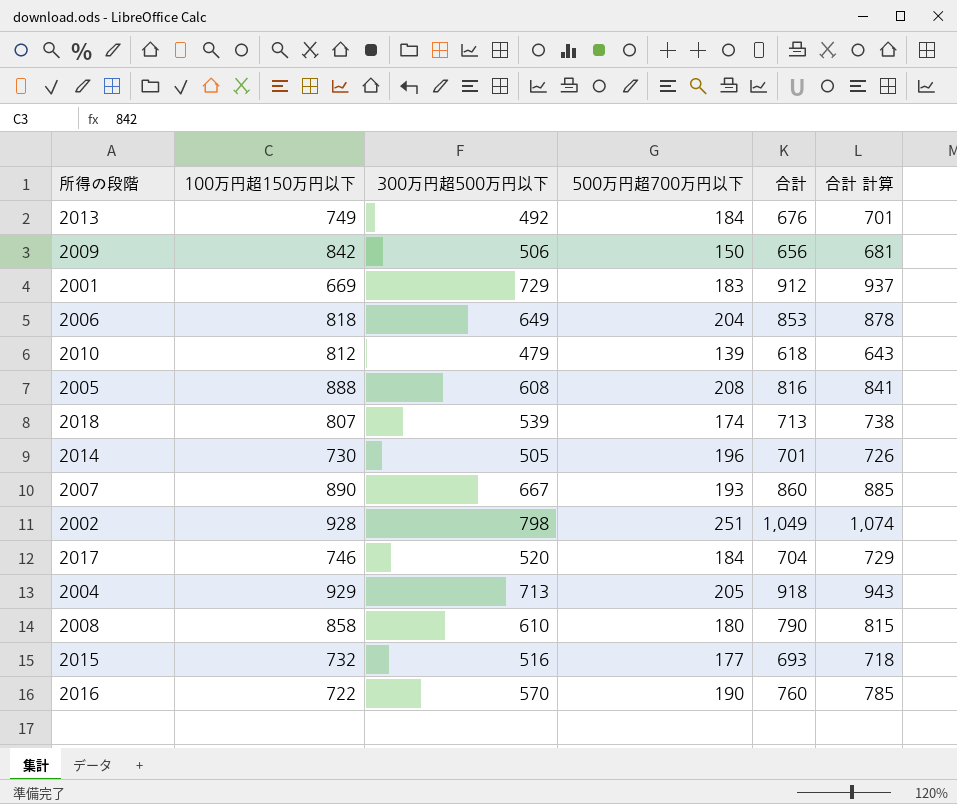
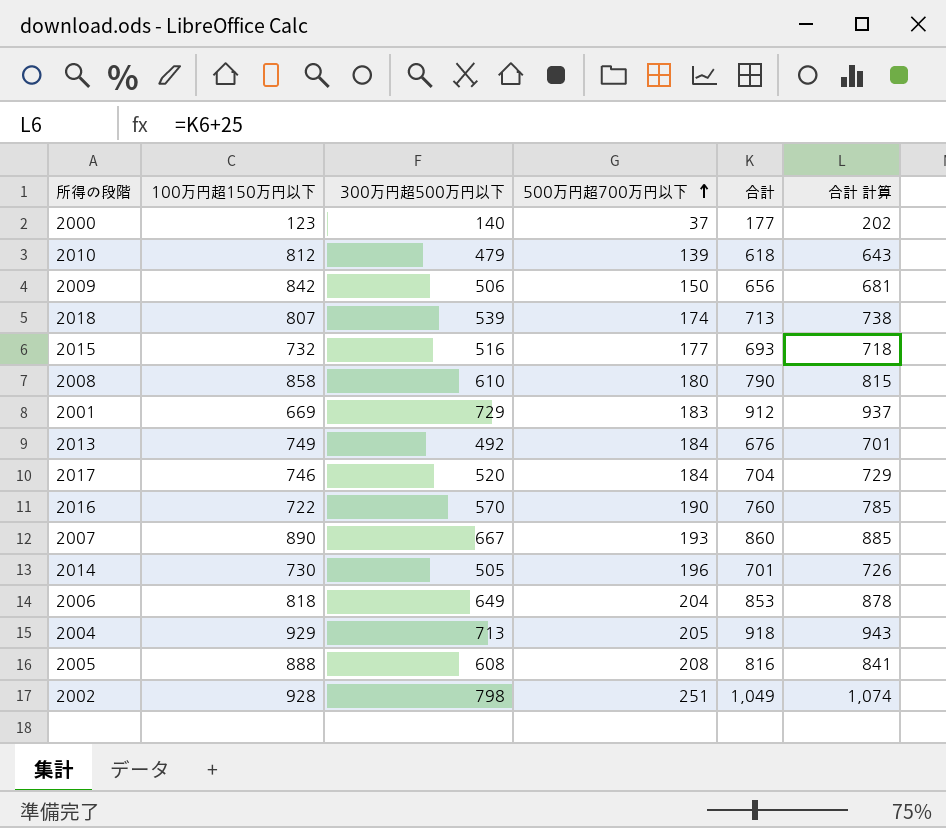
row order: none -> 500万円超700万円以下 ascending
row 2000: none -> 123 | 140 | 37 | 177 | 202

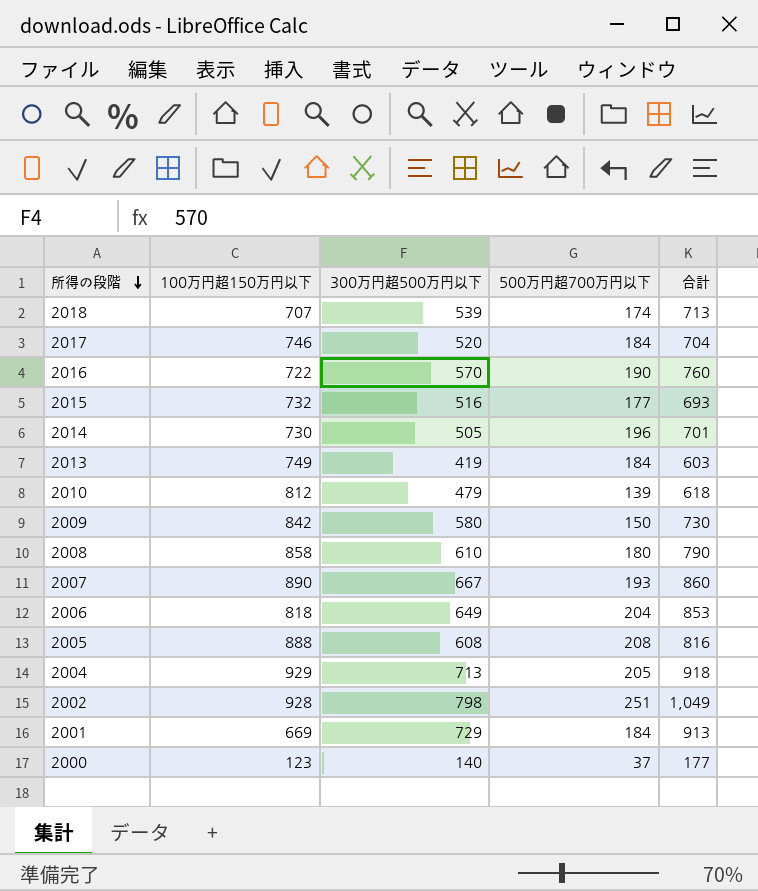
row order: 500万円超700万円以下 ascending -> 所得の段階 descending
column 合計 計算 | formula: [合計] + 25 -> none
2018 | 100万円超150万円以下: 807 -> 707
2013 | 300万円超500万円以下: 492 -> 419
2013 | 合計: 676 -> 603
2009 | 300万円超500万円以下: 506 -> 580
2009 | 合計: 656 -> 730
2001 | 500万円超700万円以下: 183 -> 184
2001 | 合計: 912 -> 913

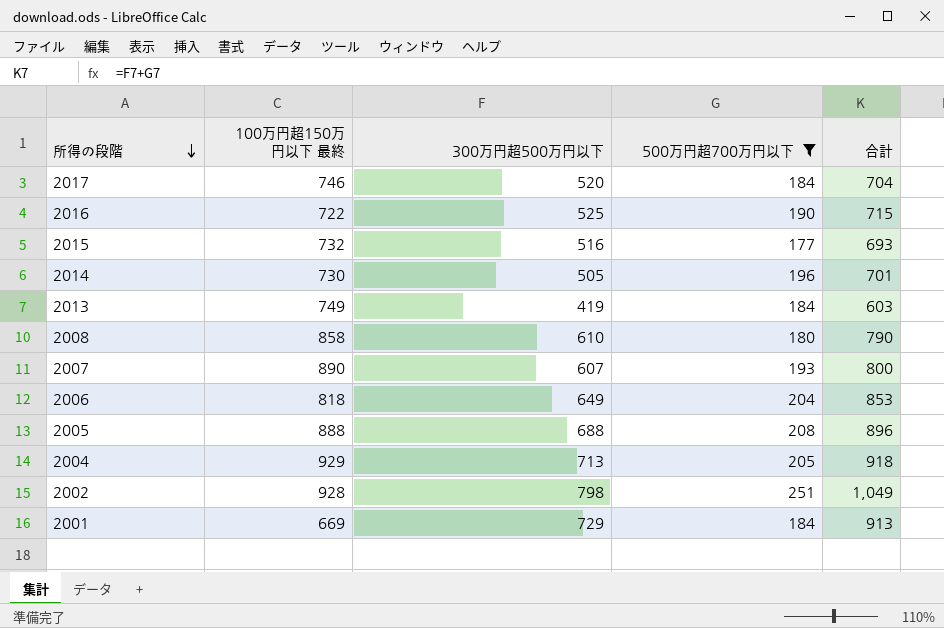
filter: none -> 500万円超700万円以下 >= 177
column name: 100万円超150万円以下 -> 100万円超150万円以下 最終
2016 | 300万円超500万円以下: 570 -> 525
2016 | 合計: 760 -> 715
2007 | 300万円超500万円以下: 667 -> 607
2007 | 合計: 860 -> 800
2005 | 300万円超500万円以下: 608 -> 688
2005 | 合計: 816 -> 896

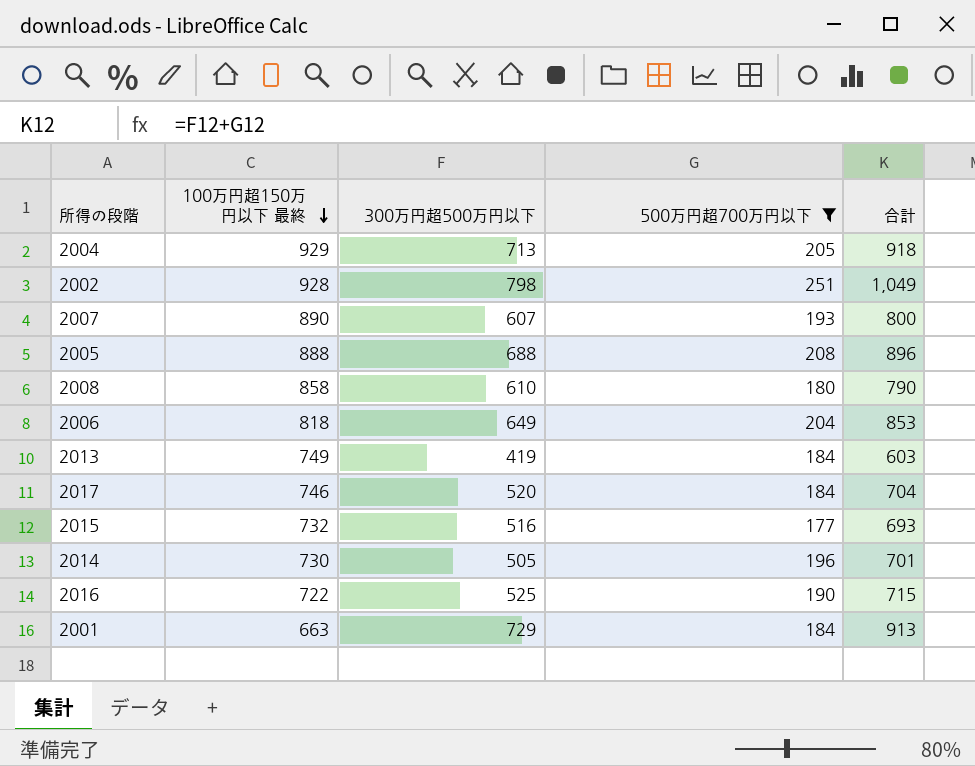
row order: 所得の段階 descending -> 100万円超150万円以下 最終 descending
2001 | 100万円超150万円以下 最終: 669 -> 663

